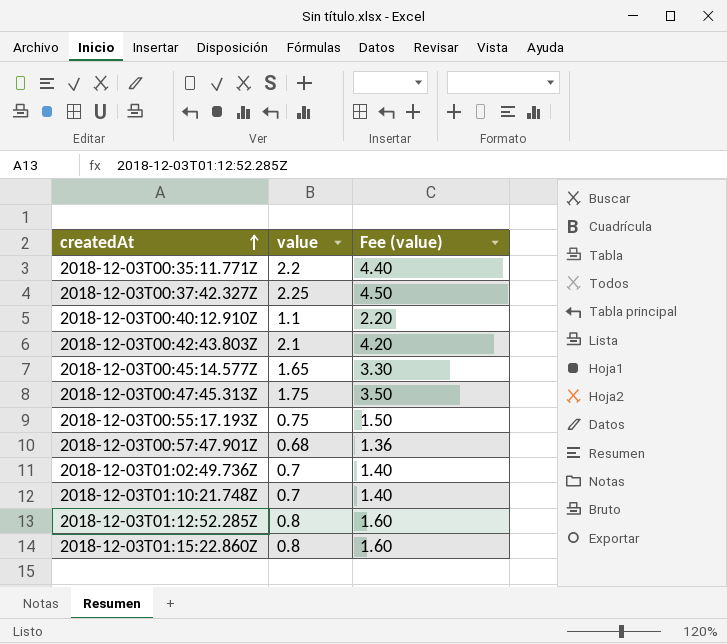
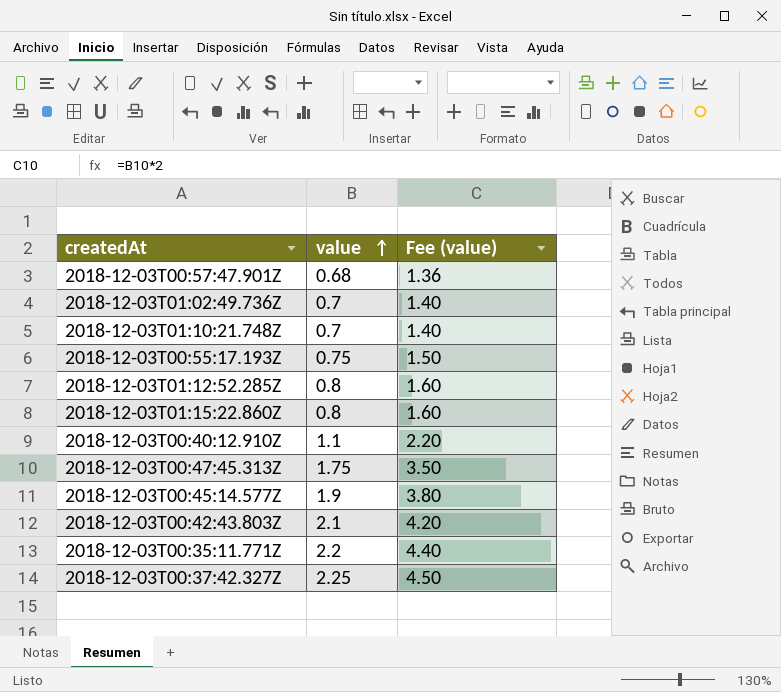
row order: createdAt ascending -> value ascending
2018-12-03T00:45:14.577Z | value: 1.65 -> 1.9
2018-12-03T00:45:14.577Z | Fee (value): 3.30 -> 3.80

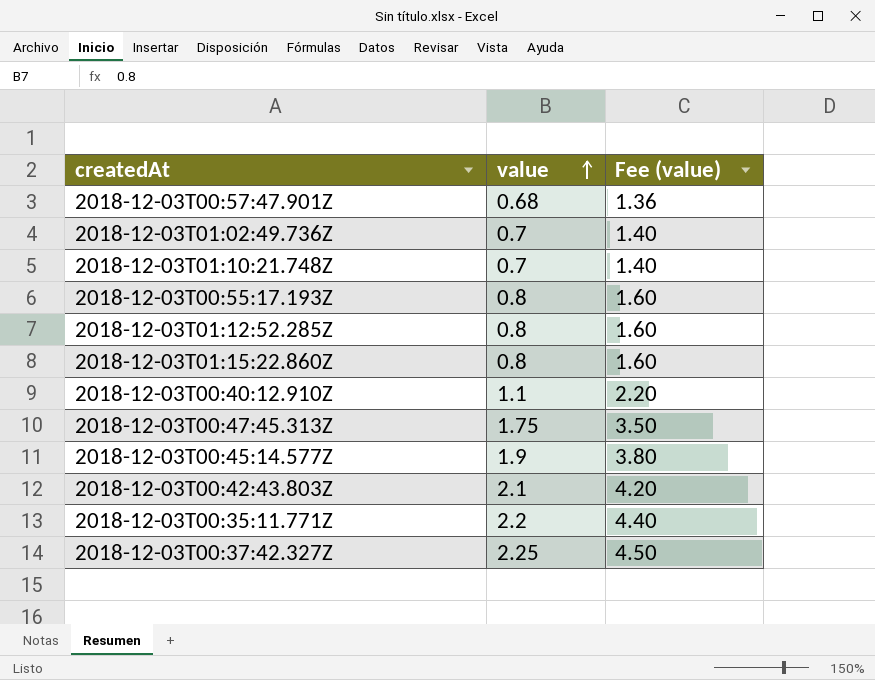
2018-12-03T00:55:17.193Z | value: 0.75 -> 0.8
2018-12-03T00:55:17.193Z | Fee (value): 1.50 -> 1.60

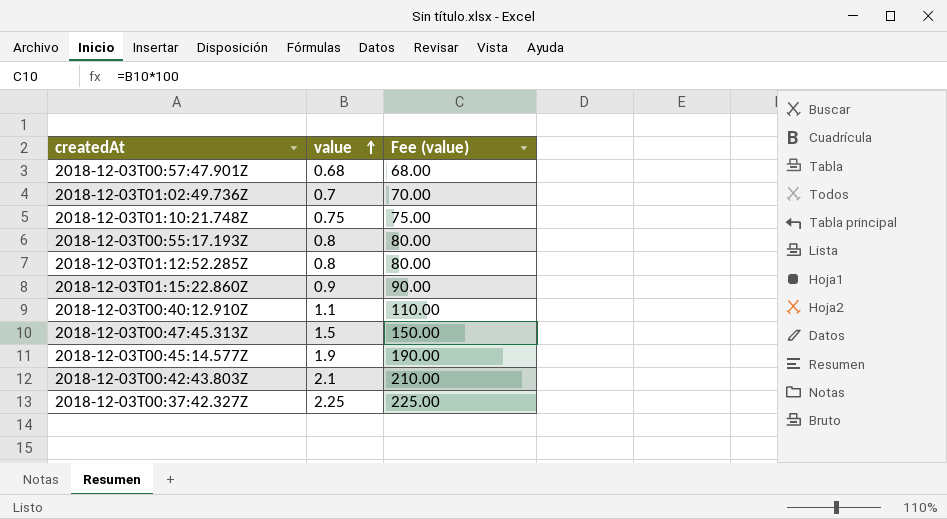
column Fee (value) | formula: [value] * 2 -> [value] * 100
row 2018-12-03T00:35:11.771Z: 2.2 | 4.40 -> none
2018-12-03T01:10:21.748Z | value: 0.7 -> 0.75
2018-12-03T01:15:22.860Z | value: 0.8 -> 0.9
2018-12-03T00:47:45.313Z | value: 1.75 -> 1.5

